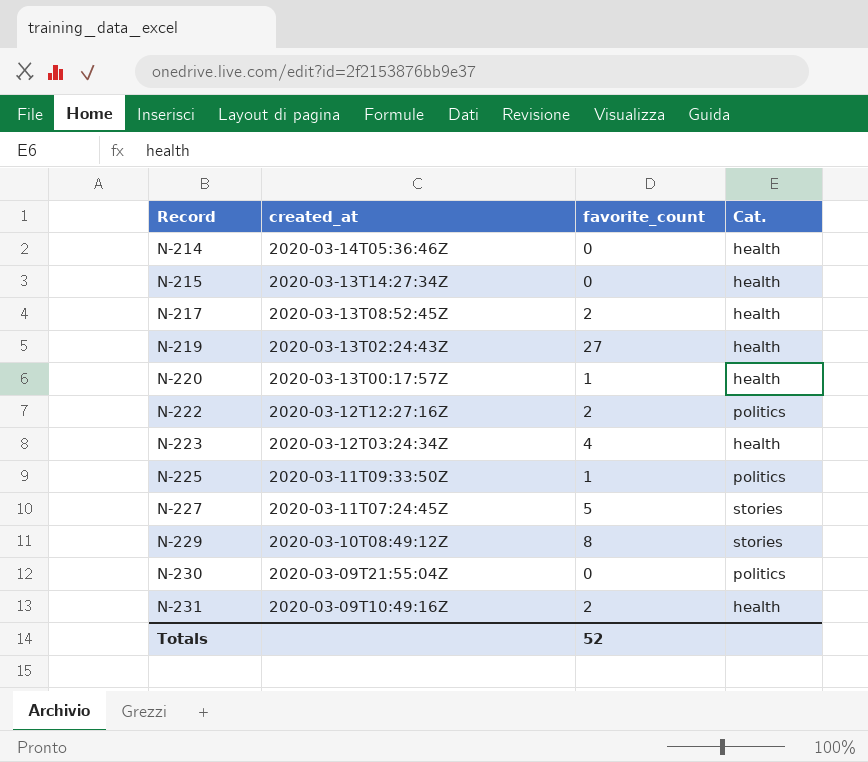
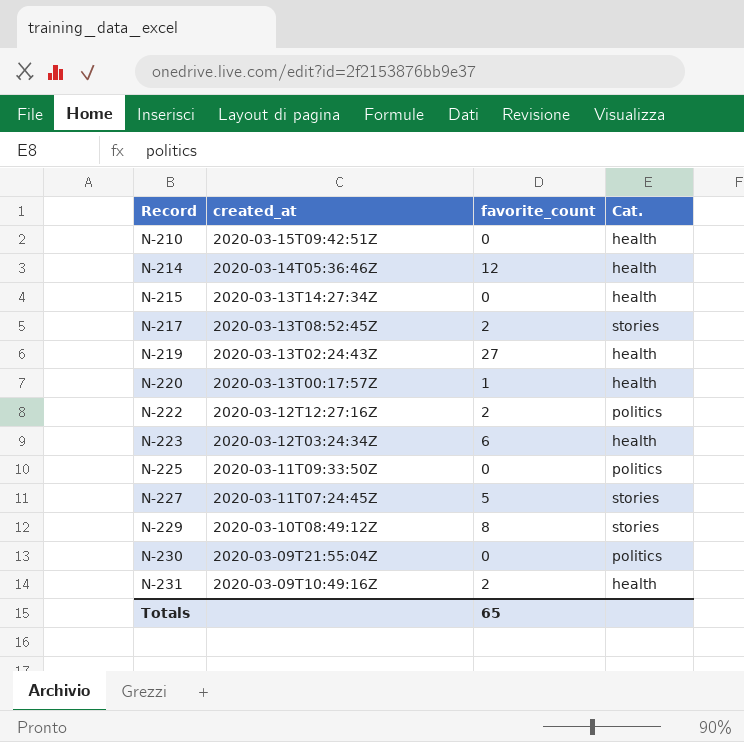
row N-210: none -> 2020-03-15T09:42:51Z | 0 | health
N-214 | favorite_count: 0 -> 12
N-217 | Cat.: health -> stories
N-223 | favorite_count: 4 -> 6
N-225 | favorite_count: 1 -> 0
Totals | favorite_count: 52 -> 65

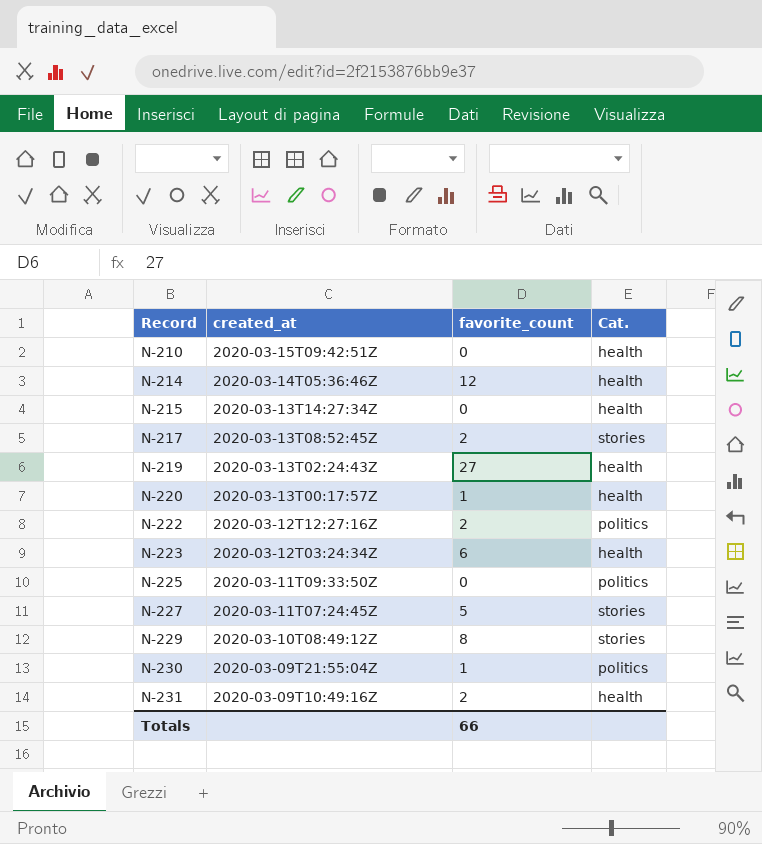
N-230 | favorite_count: 0 -> 1
Totals | favorite_count: 65 -> 66

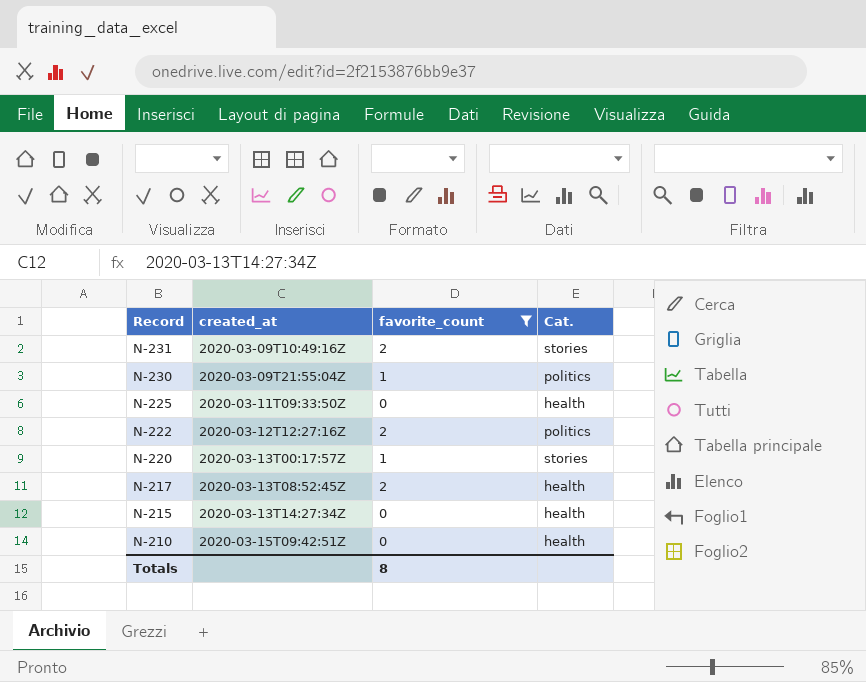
filter: none -> favorite_count <= 2
row order: Record ascending -> Record descending
N-231 | Cat.: health -> stories
N-225 | Cat.: politics -> health
N-220 | Cat.: health -> stories
N-217 | Cat.: stories -> health
Totals | favorite_count: 66 -> 8

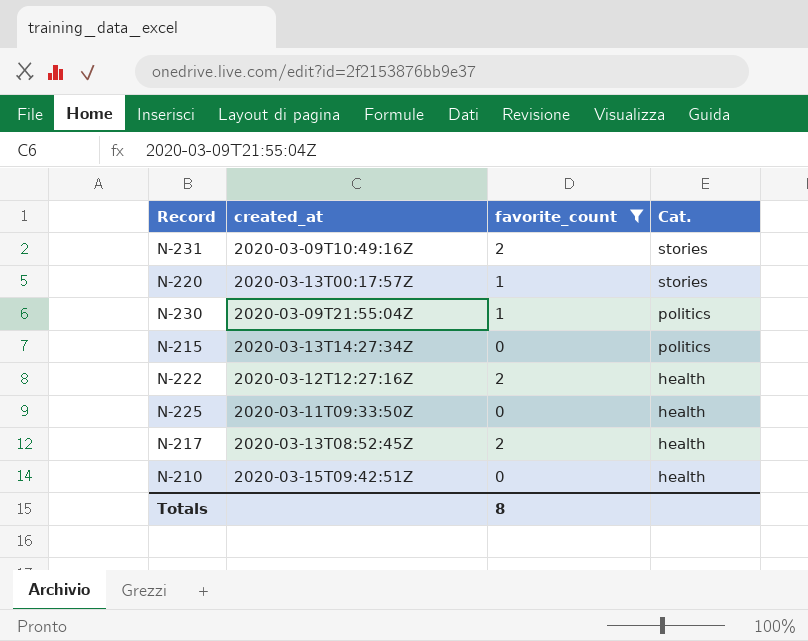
row order: Record descending -> Cat. descending
N-215 | Cat.: health -> politics
N-222 | Cat.: politics -> health

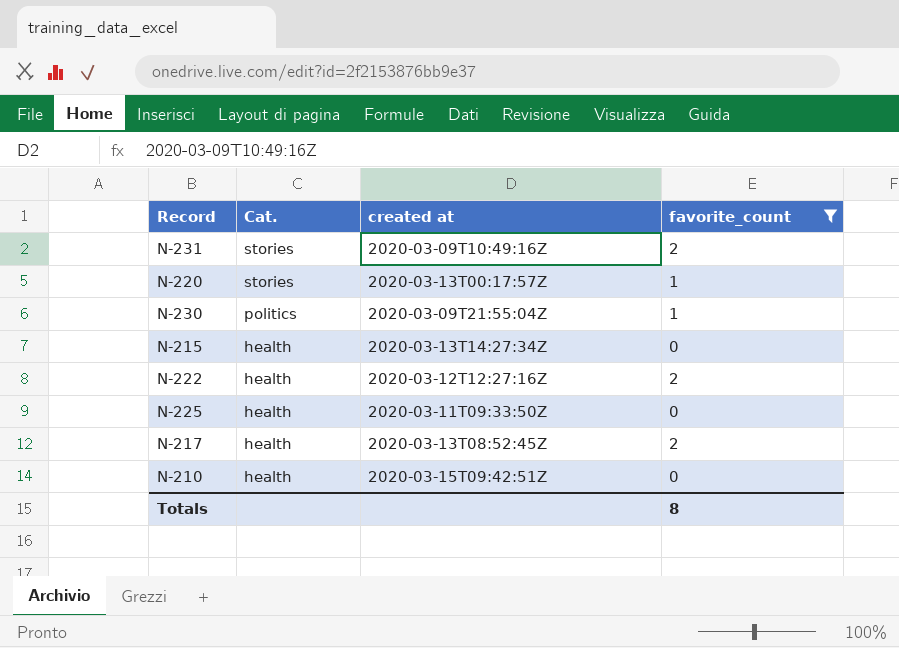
column Cat. | position: 4 -> 2
column name: created_at -> created at
N-215 | Cat.: politics -> health

